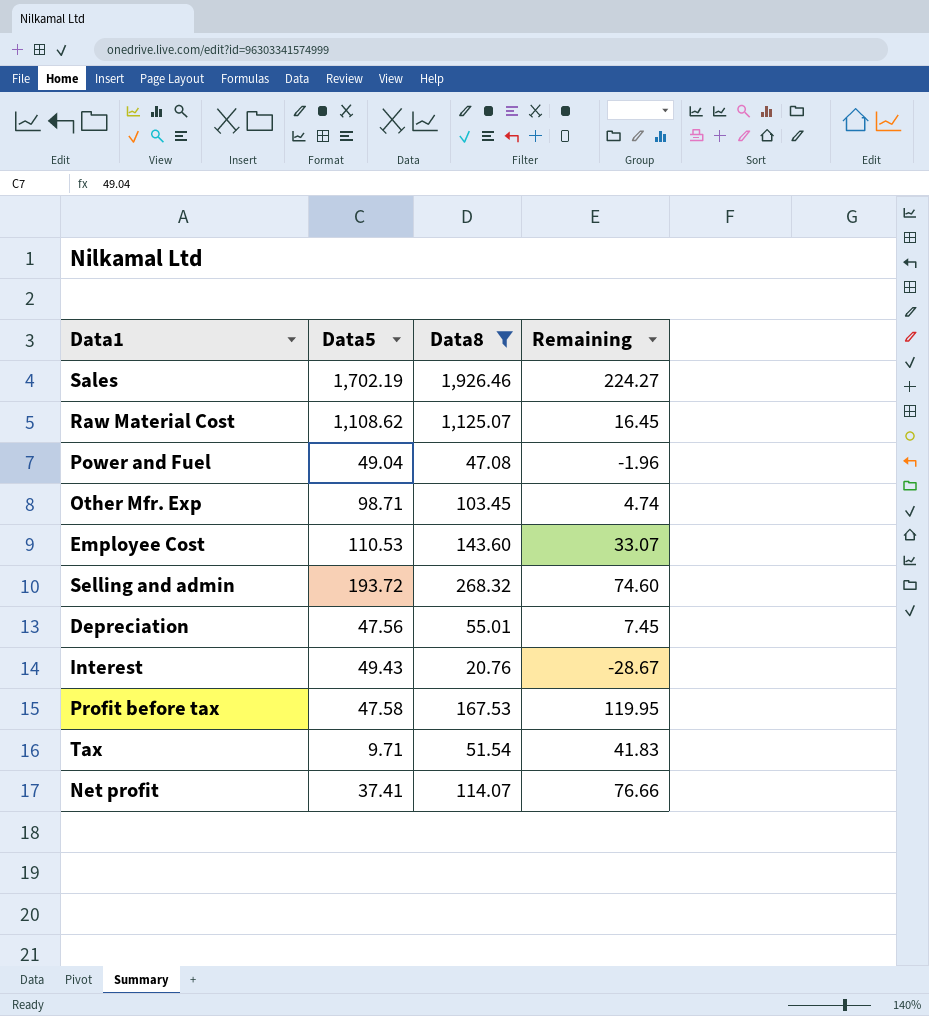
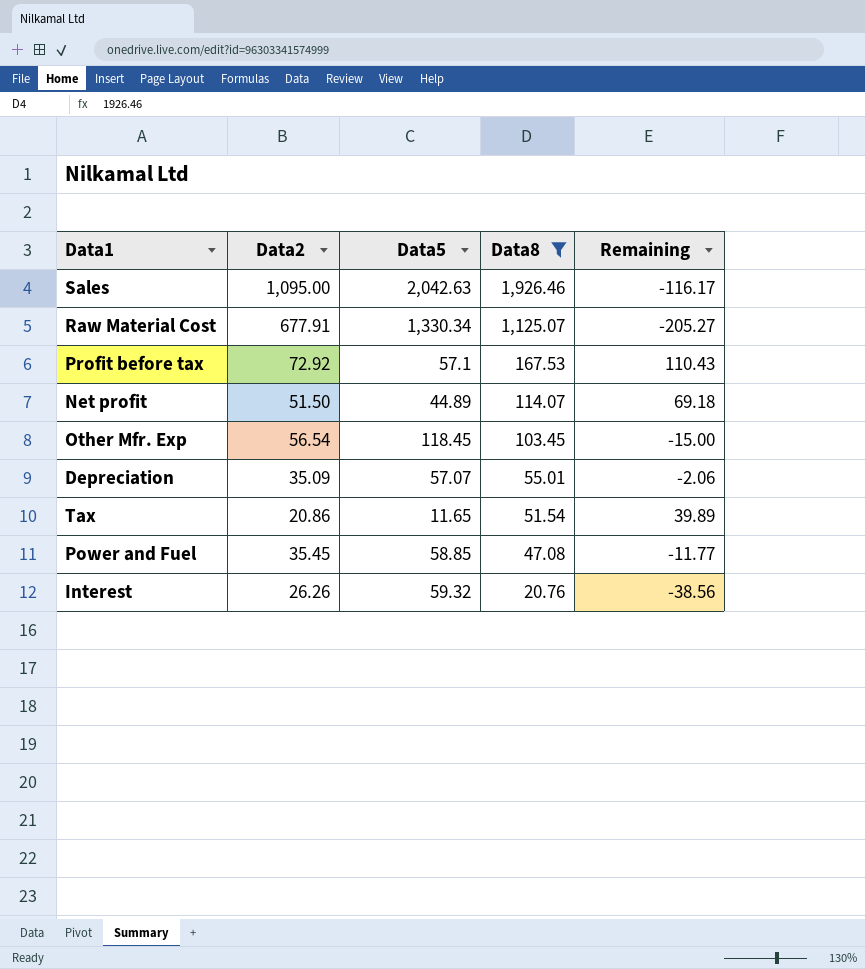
row order: none -> Data8 descending
column Data2 | position: none -> 2
row Employee Cost: 110.53 | 143.60 | 33.07 -> none
row Selling and admin: 193.72 | 268.32 | 74.60 -> none
Sales | Data5: 1,702.19 -> 2,042.63
Sales | Remaining: 224.27 -> -116.17
Raw Material Cost | Data5: 1,108.62 -> 1,330.34
Raw Material Cost | Remaining: 16.45 -> -205.27
Profit before tax | Data5: 47.58 -> 57.1
Profit before tax | Remaining: 119.95 -> 110.43
Net profit | Data5: 37.41 -> 44.89
Net profit | Remaining: 76.66 -> 69.18
Other Mfr. Exp | Data5: 98.71 -> 118.45
Other Mfr. Exp | Remaining: 4.74 -> -15.00
Depreciation | Data5: 47.56 -> 57.07
Depreciation | Remaining: 7.45 -> -2.06
Tax | Data5: 9.71 -> 11.65
Tax | Remaining: 41.83 -> 39.89
Power and Fuel | Data5: 49.04 -> 58.85
Power and Fuel | Remaining: -1.96 -> -11.77
Interest | Data5: 49.43 -> 59.32
Interest | Remaining: -28.67 -> -38.56

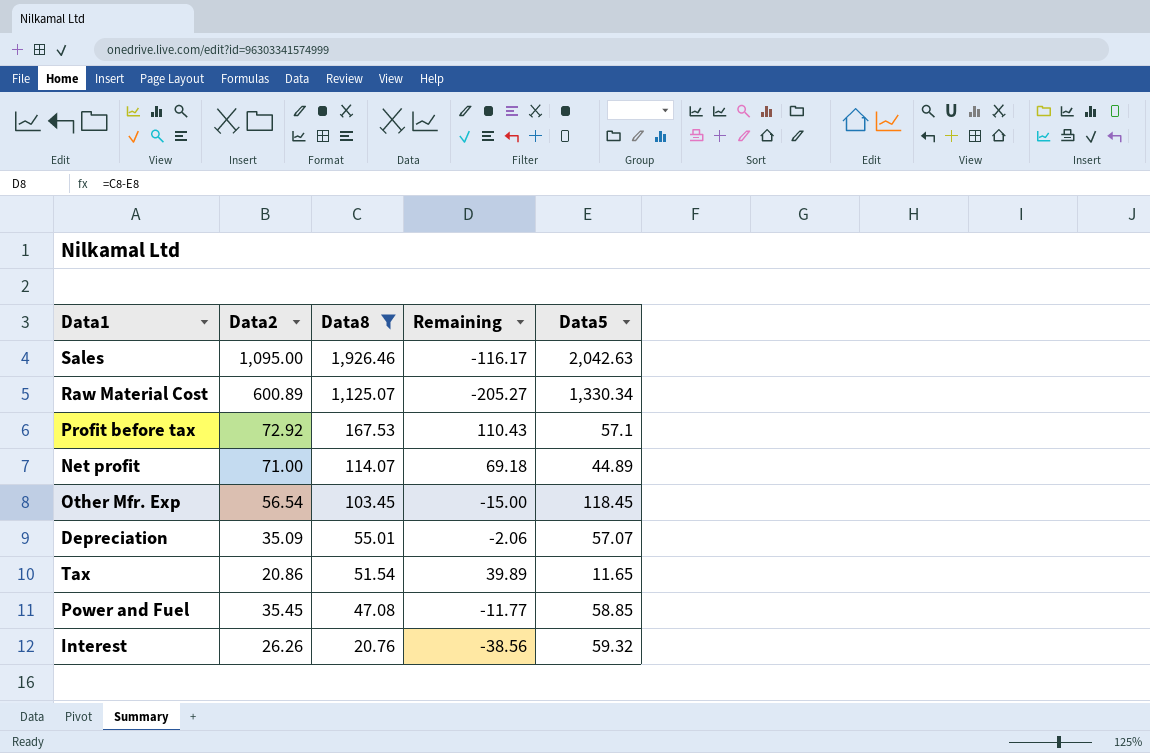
column Data5 | position: 3 -> 5
Raw Material Cost | Data2: 677.91 -> 600.89
Net profit | Data2: 51.50 -> 71.00

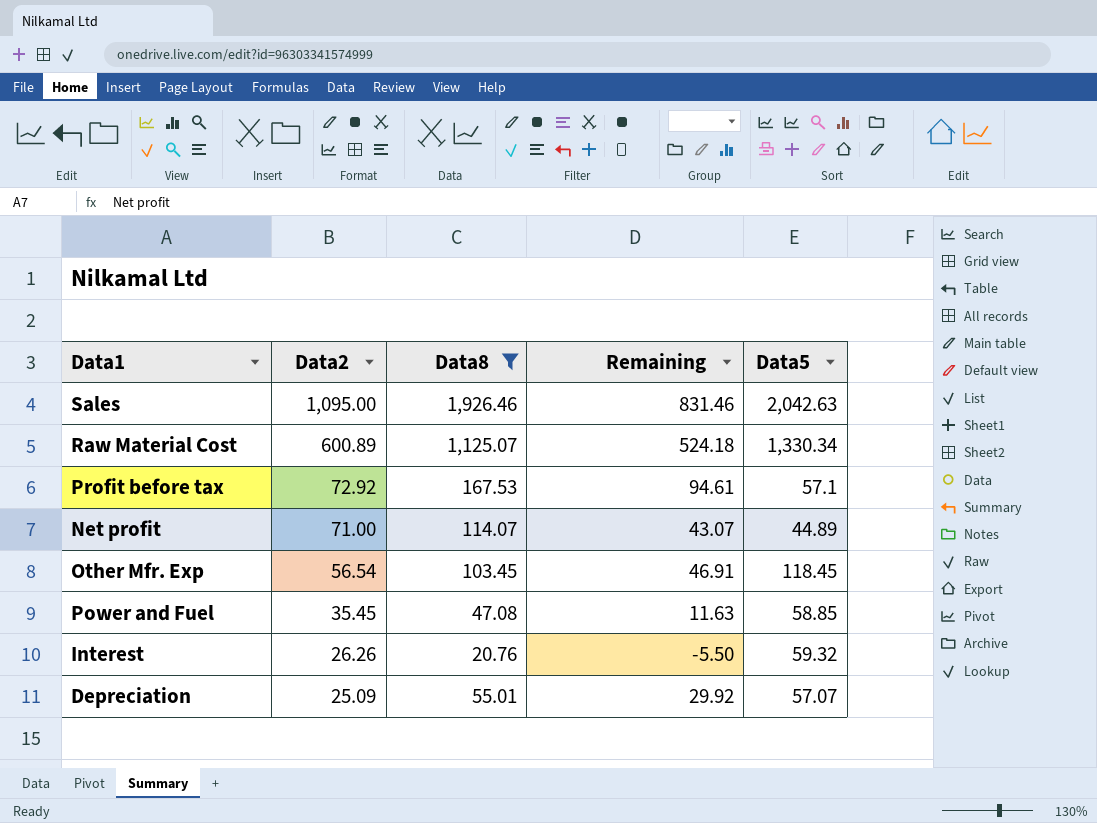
row order: Data8 descending -> Data2 descending
column Remaining | formula: [Data8] - [Data5] -> [Data8] - [Data2]
row Tax: 20.86 | 51.54 | 39.89 | 11.65 -> none
Depreciation | Data2: 35.09 -> 25.09

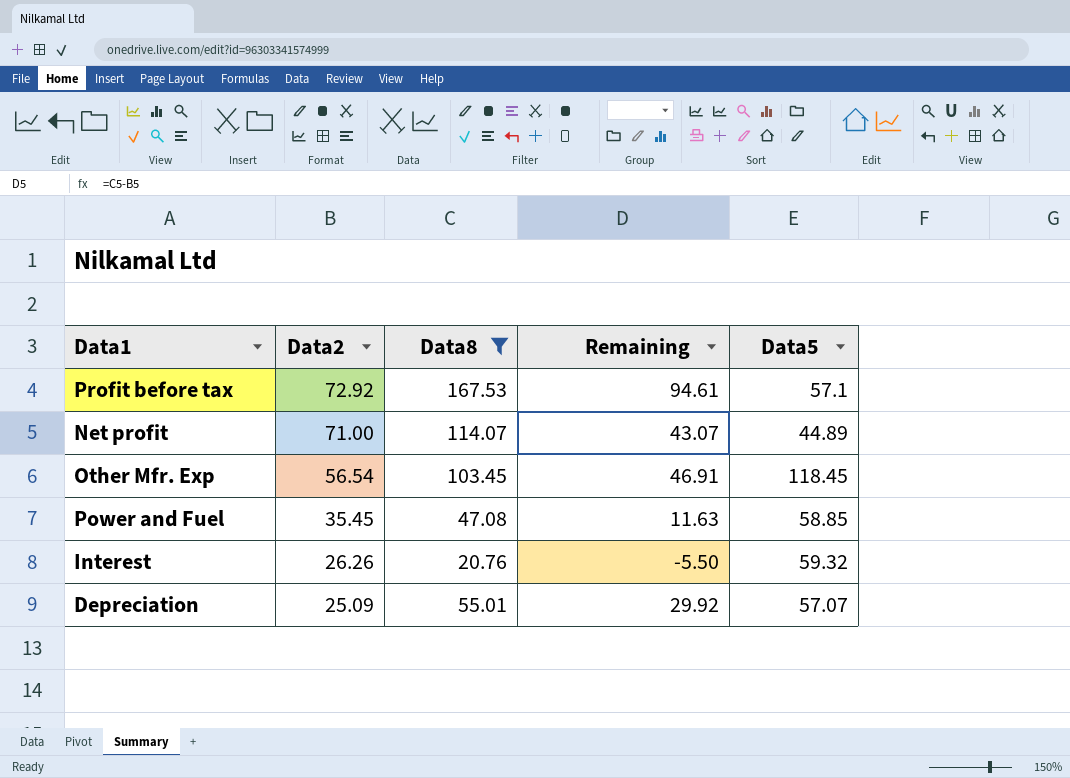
row Sales: 1,095.00 | 1,926.46 | 831.46 | 2,042.63 -> none
row Raw Material Cost: 600.89 | 1,125.07 | 524.18 | 1,330.34 -> none

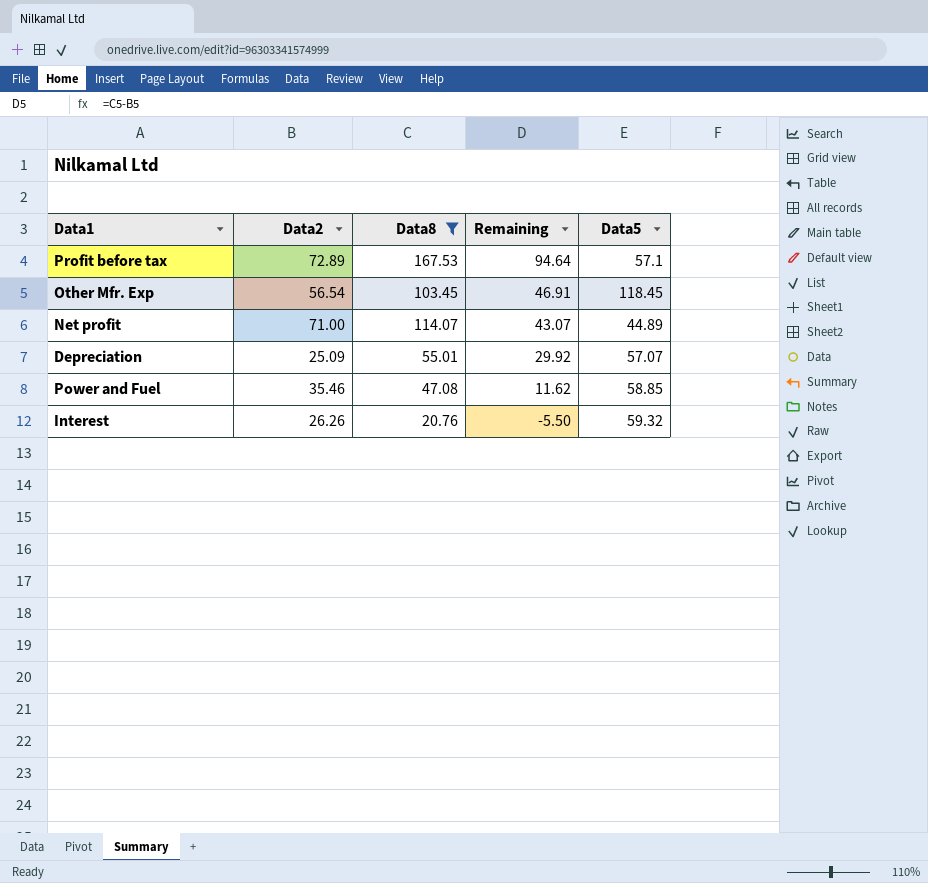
row order: Data2 descending -> Remaining descending
Profit before tax | Data2: 72.92 -> 72.89
Profit before tax | Remaining: 94.61 -> 94.64
Power and Fuel | Data2: 35.45 -> 35.46
Power and Fuel | Remaining: 11.63 -> 11.62

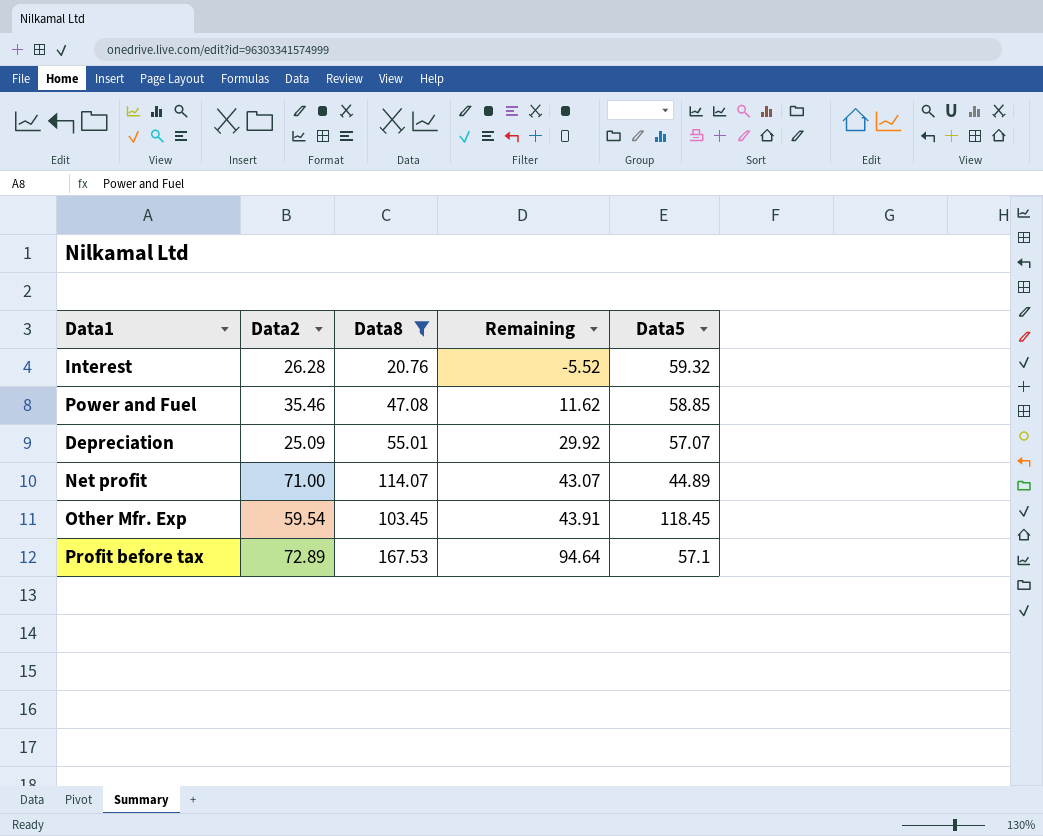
row order: Remaining descending -> Remaining ascending
Interest | Data2: 26.26 -> 26.28
Interest | Remaining: -5.50 -> -5.52
Other Mfr. Exp | Data2: 56.54 -> 59.54
Other Mfr. Exp | Remaining: 46.91 -> 43.91

